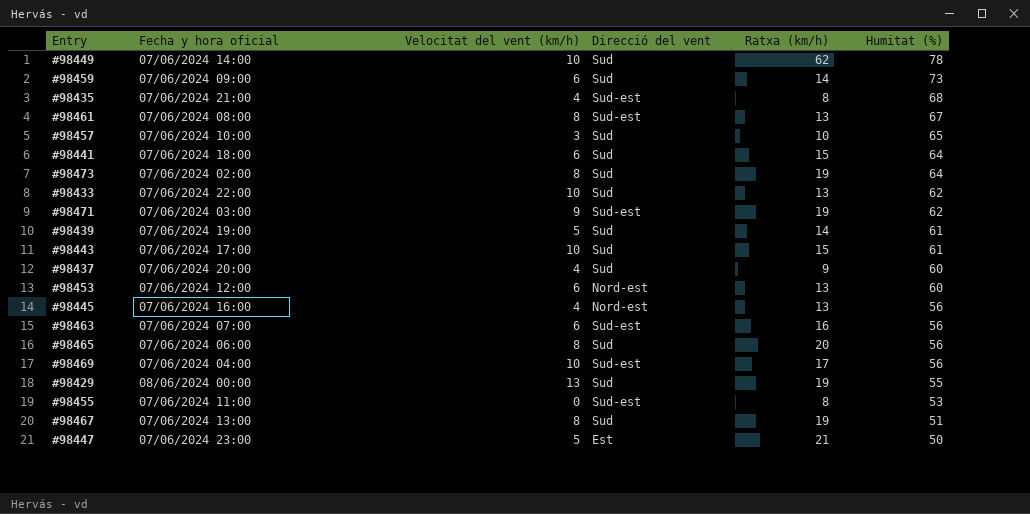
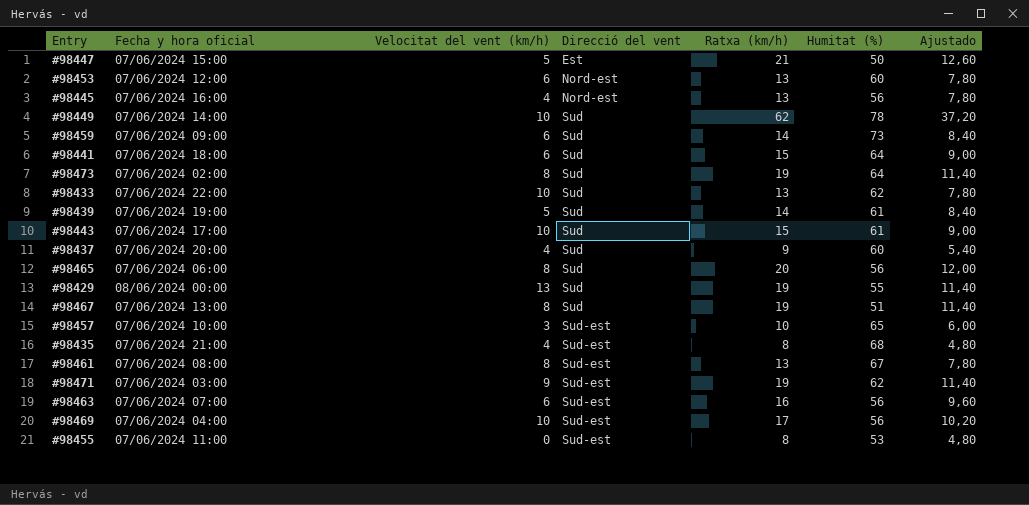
row order: Humitat (%) descending -> Direcció del vent ascending
column Ajustado | formula: none -> [Ratxa (km/h)] * 0,6
#98447 | Fecha y hora oficial: 07/06/2024 23:00 -> 07/06/2024 15:00
#98457 | Direcció del vent: Sud -> Sud-est

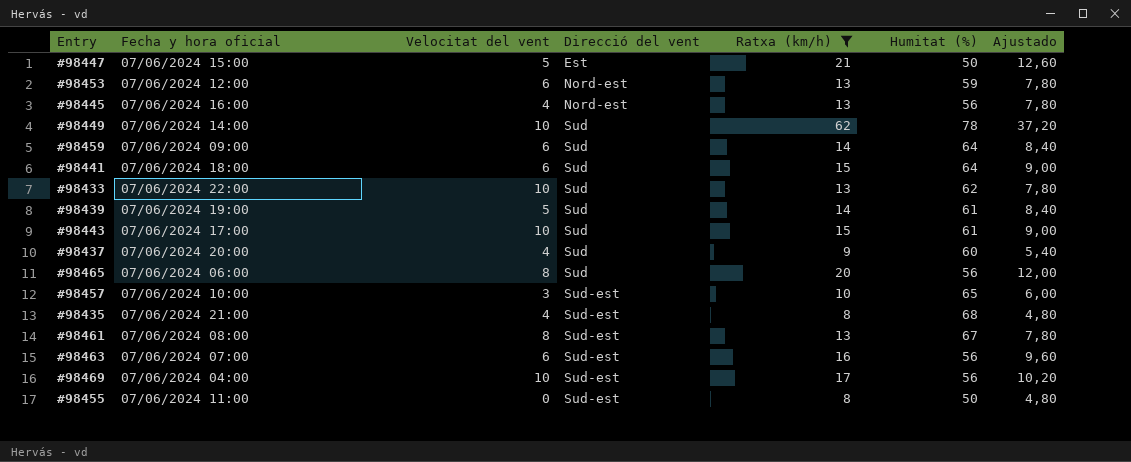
filter: none -> Ratxa (km/h) != 19
column name: Velocitat del vent (km/h) -> Velocitat del vent
#98453 | Humitat (%): 60 -> 59
#98459 | Humitat (%): 73 -> 64
#98455 | Humitat (%): 53 -> 50

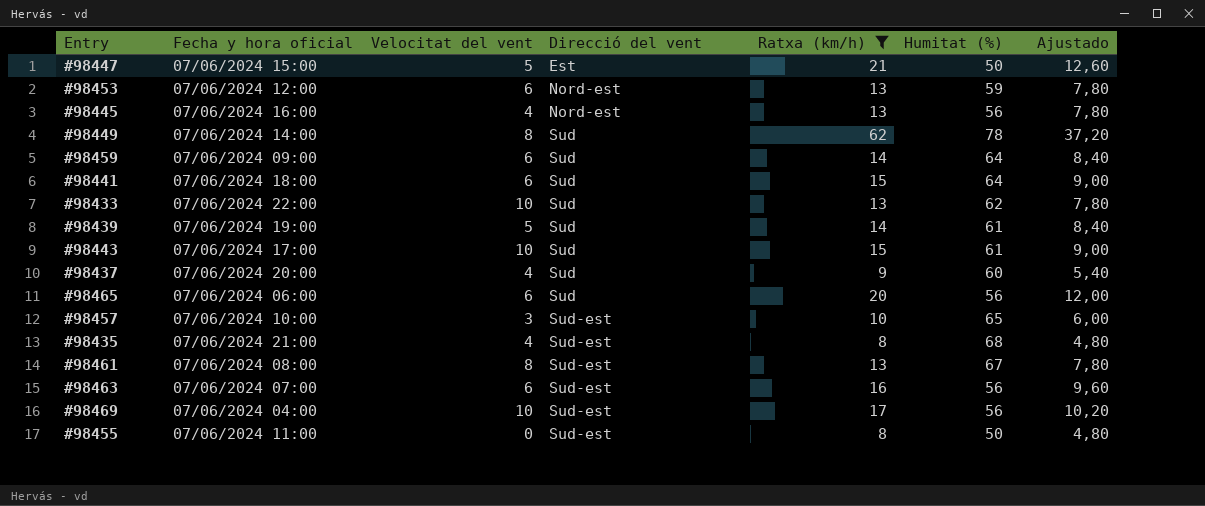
#98449 | Velocitat del vent: 10 -> 8
#98465 | Velocitat del vent: 8 -> 6

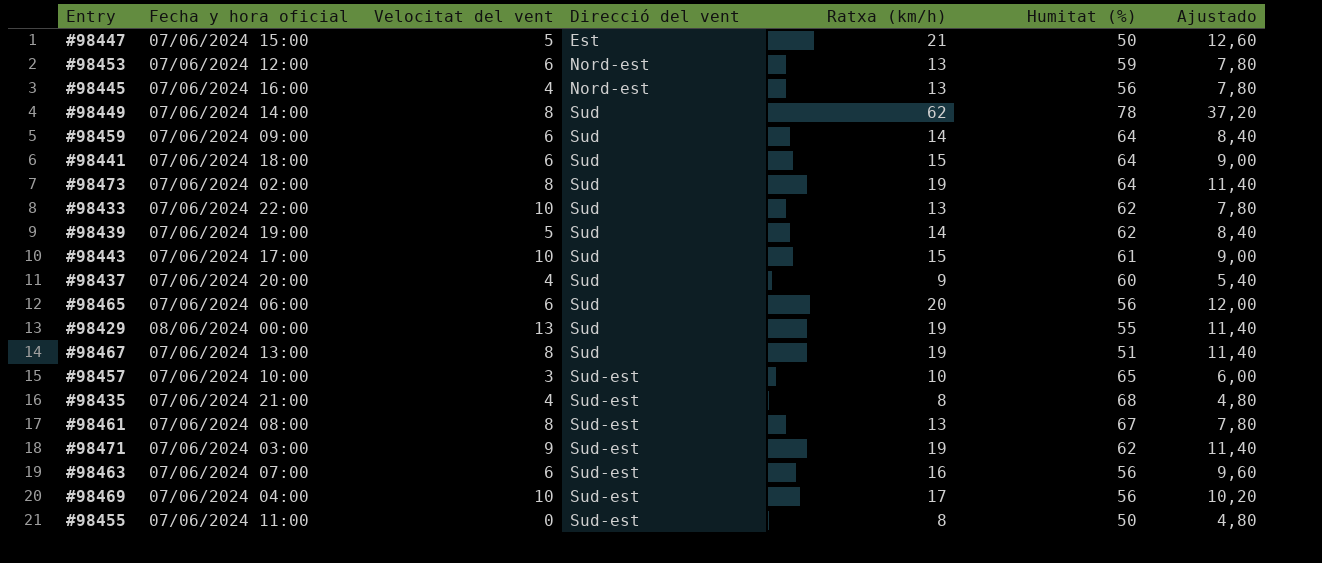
filter: Ratxa (km/h) != 19 -> none
#98439 | Humitat (%): 61 -> 62

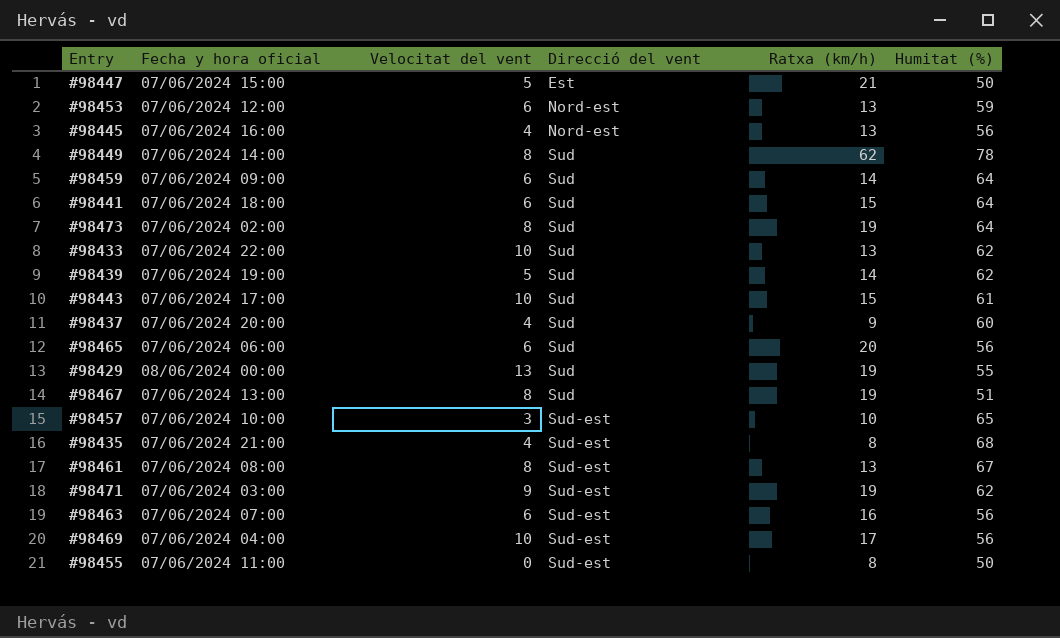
column Ajustado | formula: [Ratxa (km/h)] * 0,6 -> none

